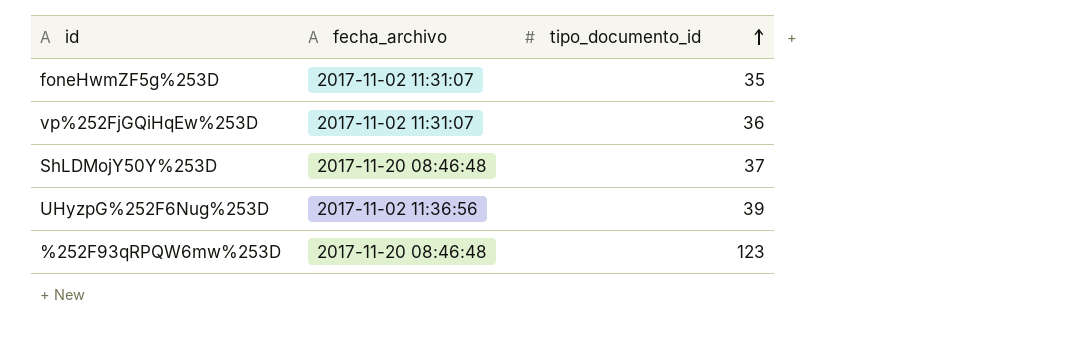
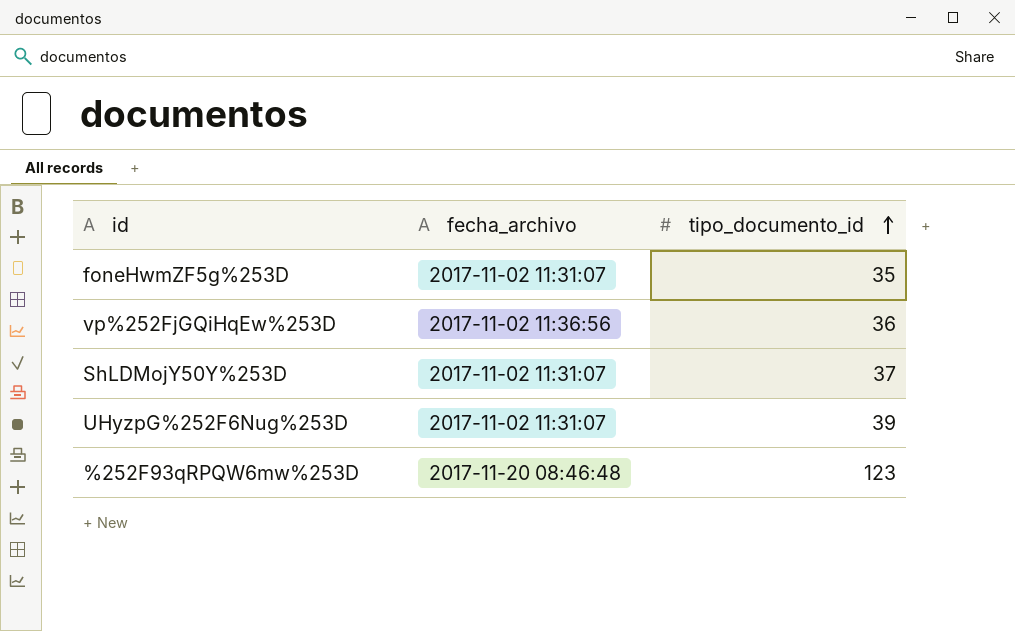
vp%252FjGQiHqEw%253D | fecha_archivo: 2017-11-02 11:31:07 -> 2017-11-02 11:36:56
ShLDMojY50Y%253D | fecha_archivo: 2017-11-20 08:46:48 -> 2017-11-02 11:31:07
UHyzpG%252F6Nug%253D | fecha_archivo: 2017-11-02 11:36:56 -> 2017-11-02 11:31:07

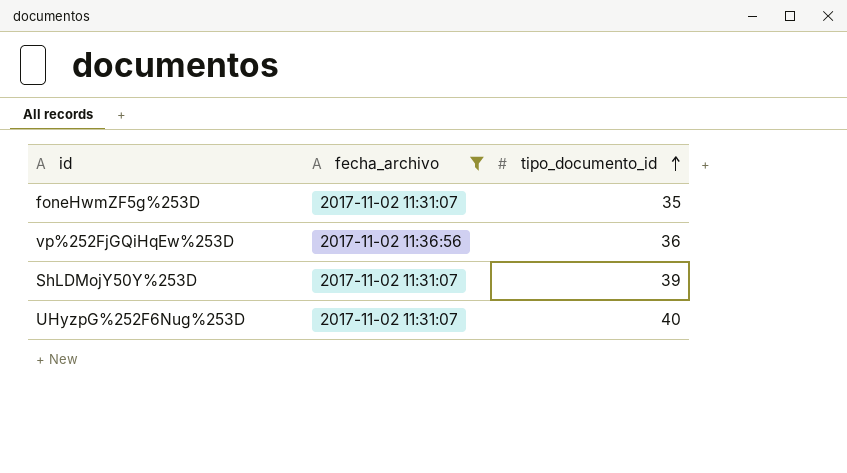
filter: none -> fecha_archivo != 2017-11-20 08:46:48
ShLDMojY50Y%253D | tipo_documento_id: 37 -> 39
UHyzpG%252F6Nug%253D | tipo_documento_id: 39 -> 40

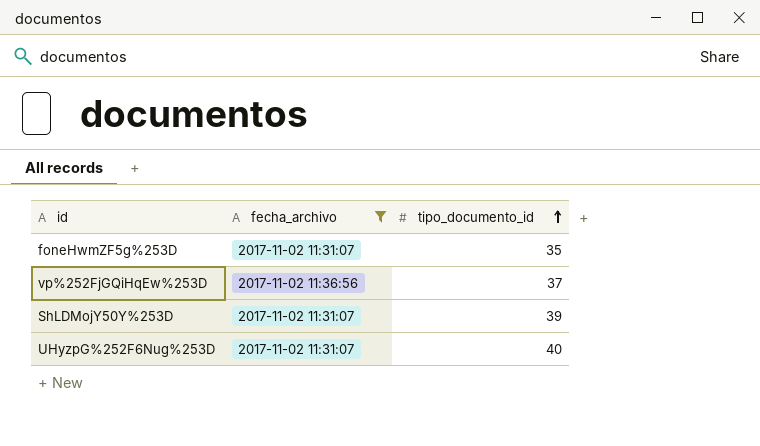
vp%252FjGQiHqEw%253D | tipo_documento_id: 36 -> 37

